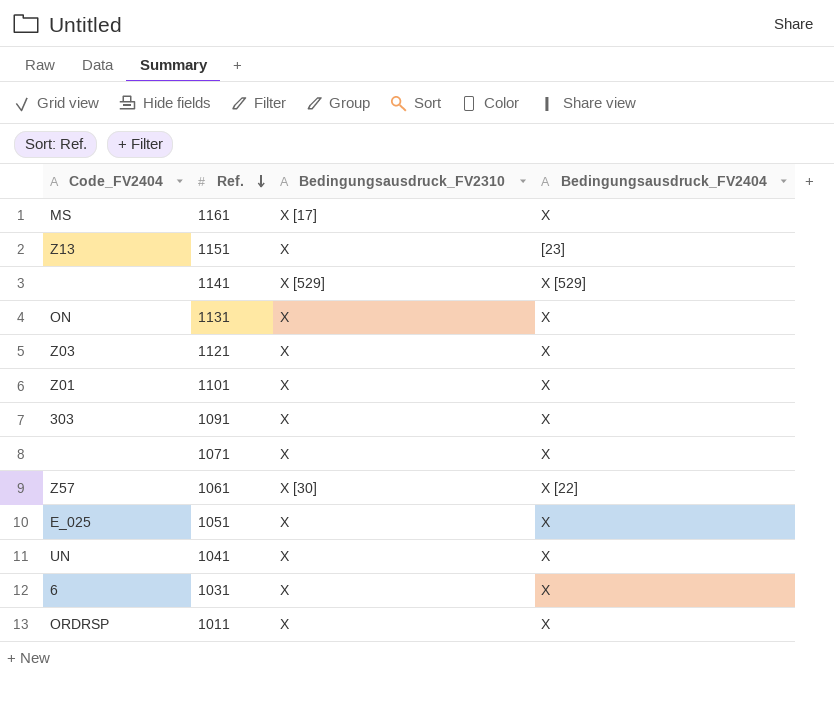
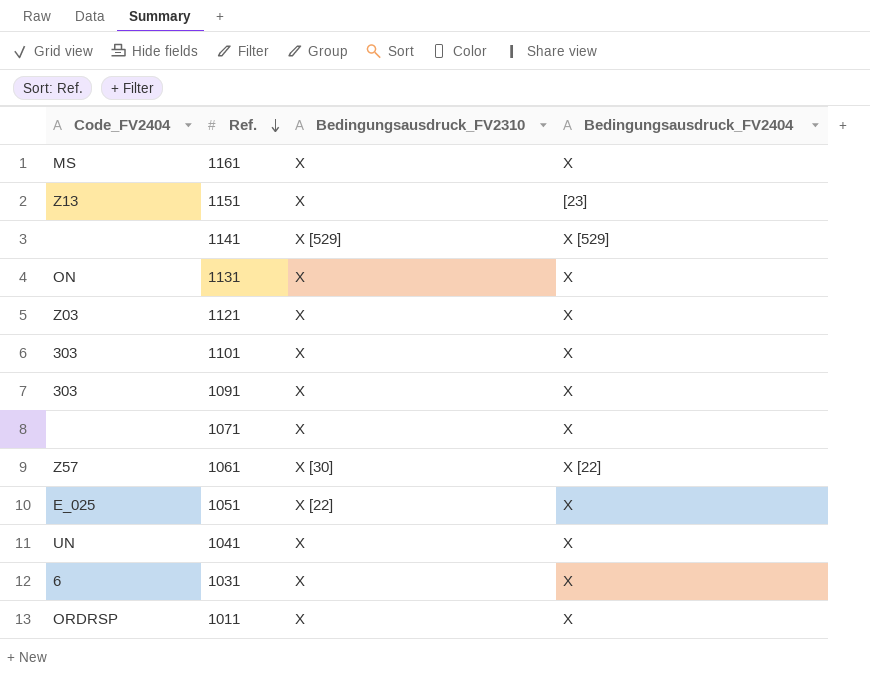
1161 | Bedingungsausdruck_FV2310: X [17] -> X
1101 | Code_FV2404: Z01 -> 303
1051 | Bedingungsausdruck_FV2310: X -> X [22]

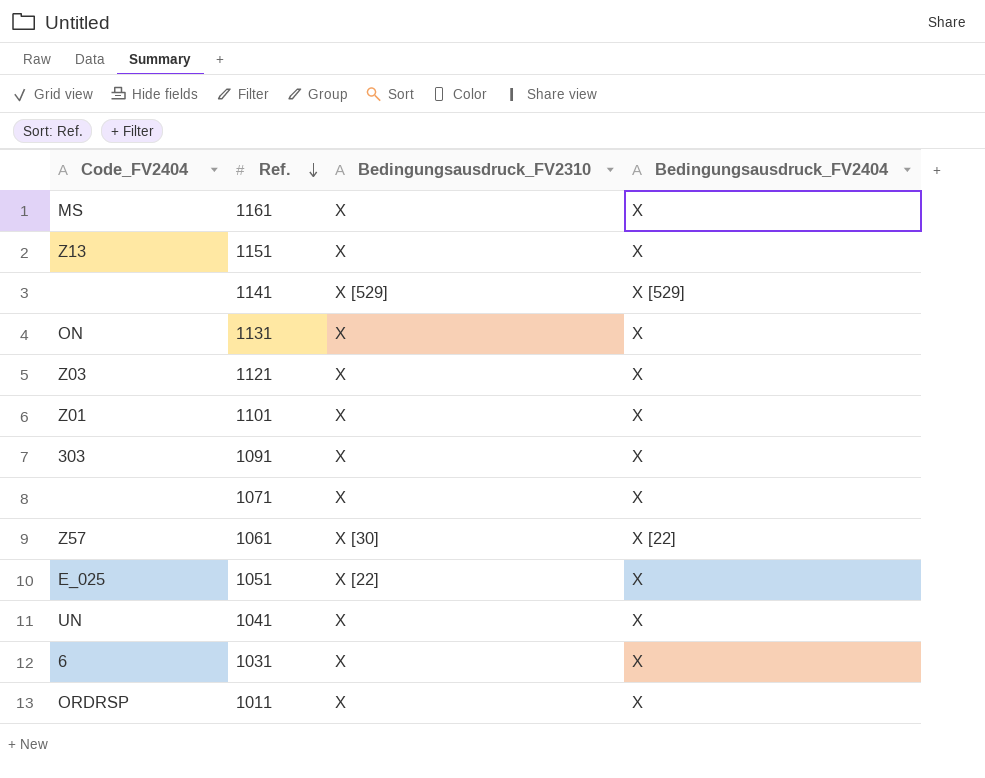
1151 | Bedingungsausdruck_FV2404: [23] -> X
1101 | Code_FV2404: 303 -> Z01

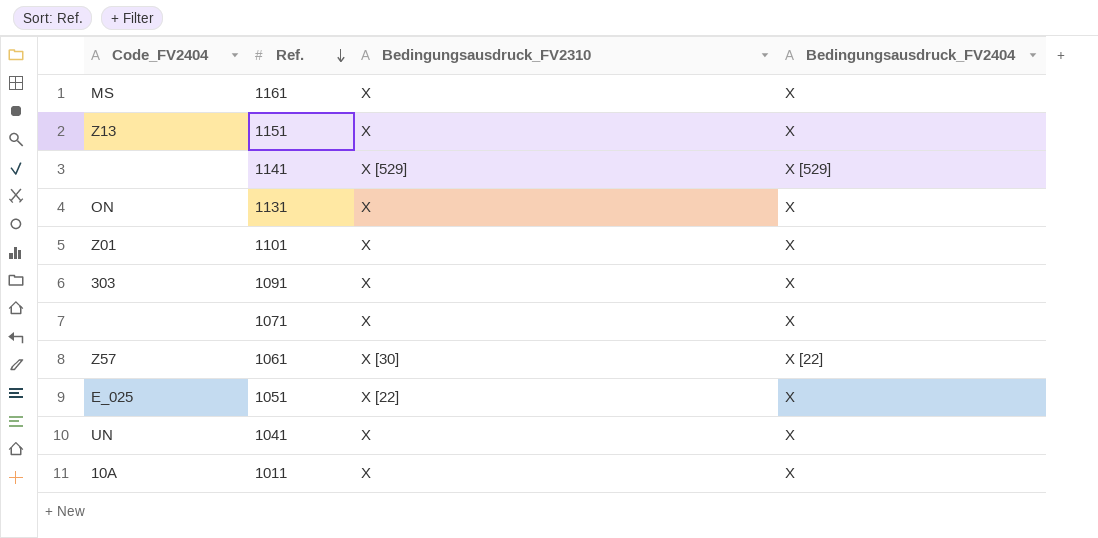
row 1121: Z03 | X | X -> none
row 1031: 6 | X | X -> none
1011 | Code_FV2404: ORDRSP -> 10A

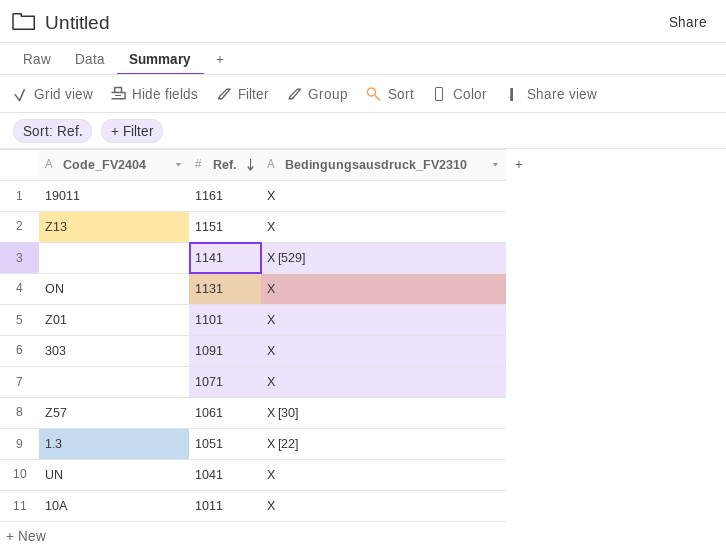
column Bedingungsausdruck_FV2404 | position: 4 -> none
1161 | Code_FV2404: MS -> 19011
1051 | Code_FV2404: E_025 -> 1.3

